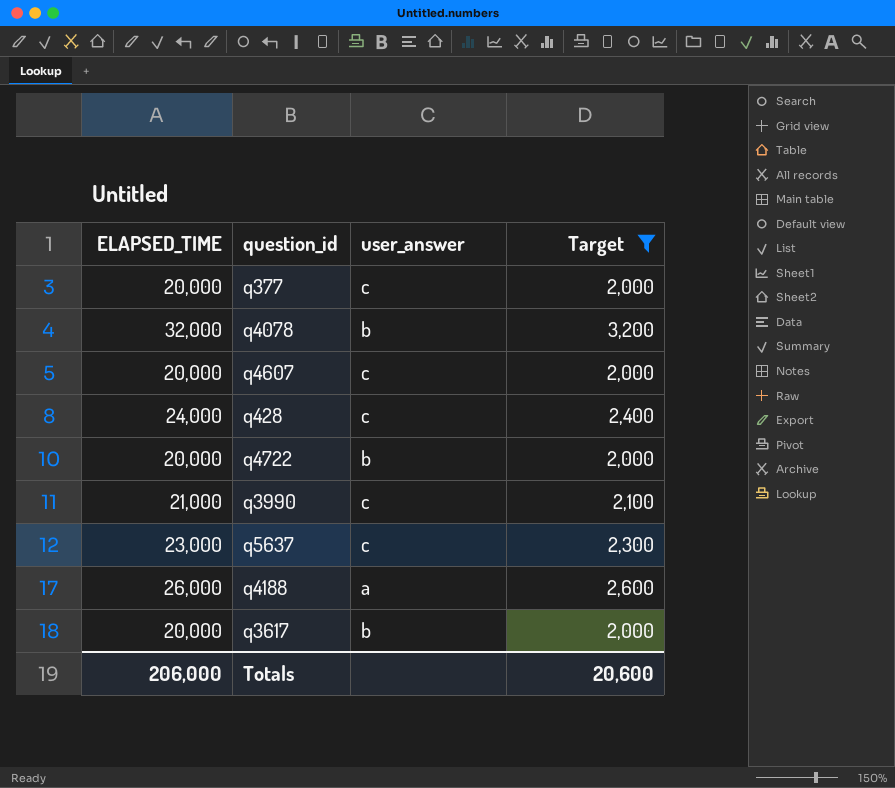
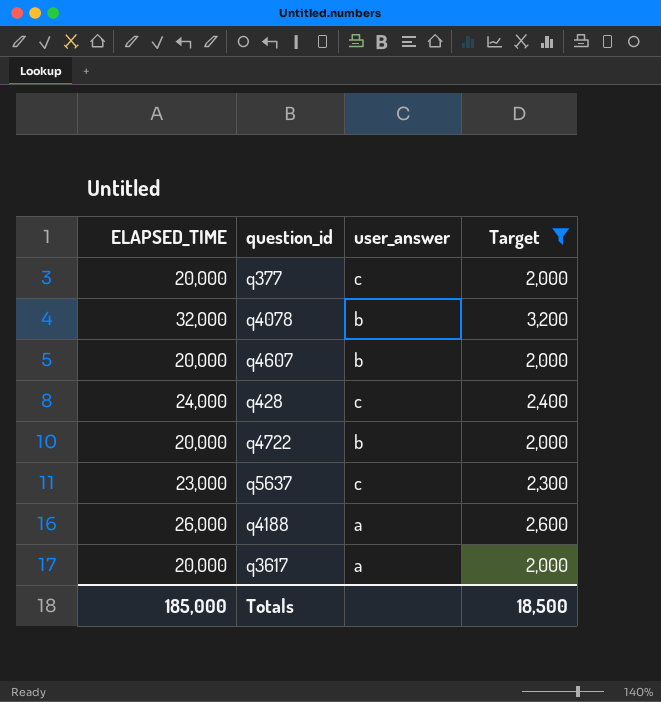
row q3990: 21,000 | c | 2,100 -> none
q4607 | user_answer: c -> b
q3617 | user_answer: b -> a
Totals | ELAPSED_TIME: 206,000 -> 185,000
Totals | Target: 20,600 -> 18,500

